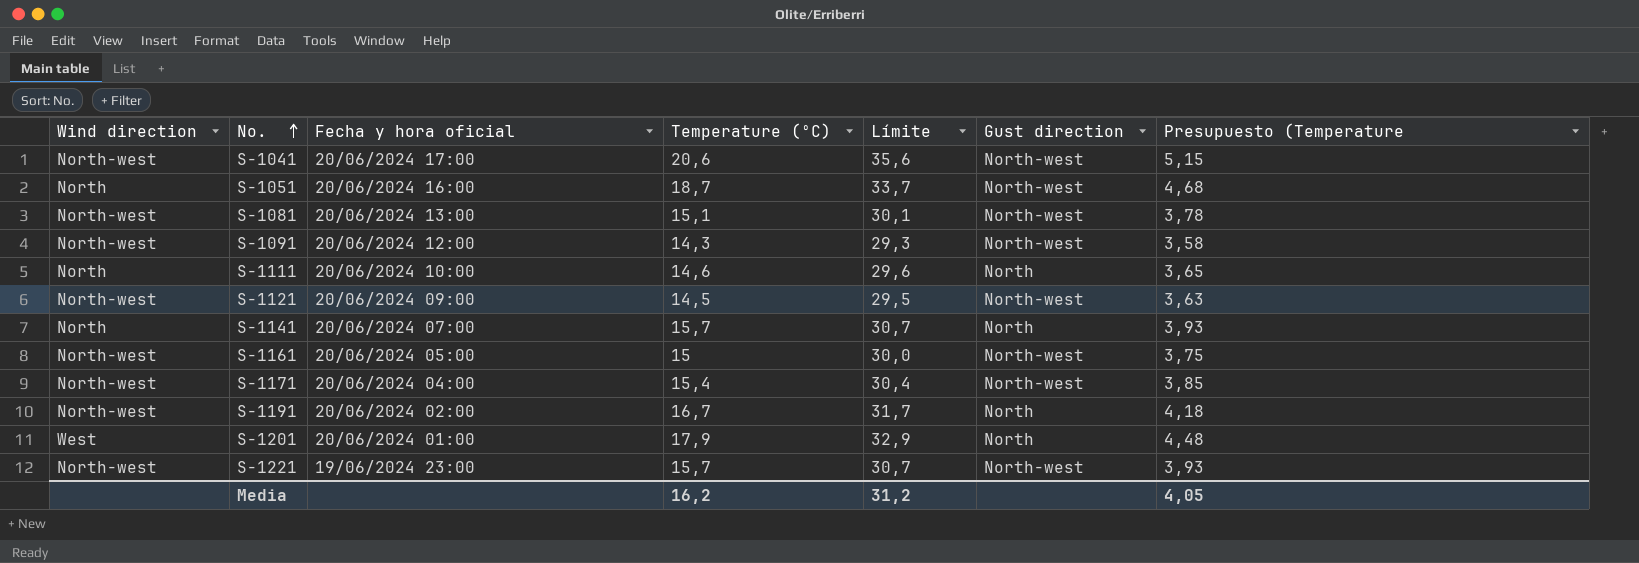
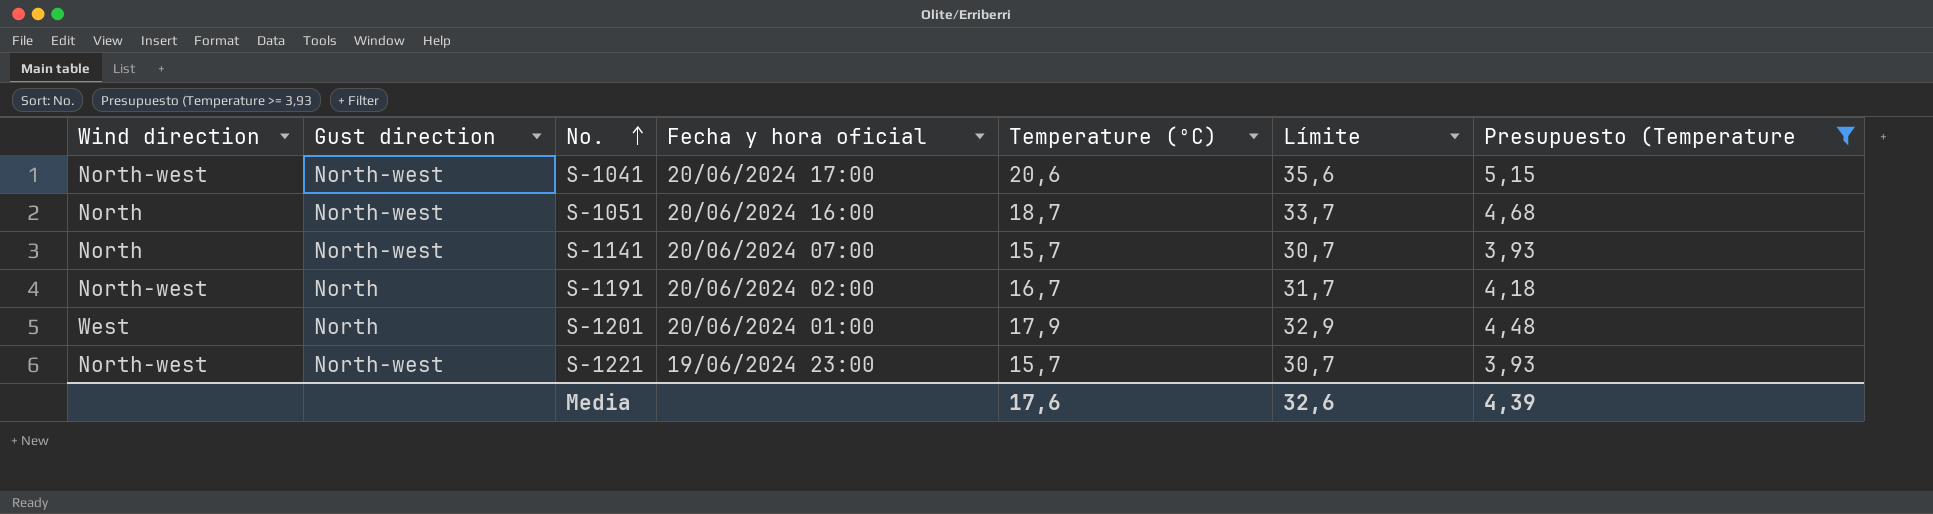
filter: none -> Presupuesto (Temperature >= 3,93
column Gust direction | position: 6 -> 2
S-1141 | Gust direction: North -> North-west
Media | Temperature (ºC): 16,2 -> 17,6
Media | Límite: 31,2 -> 32,6
Media | Presupuesto (Temperature: 4,05 -> 4,39

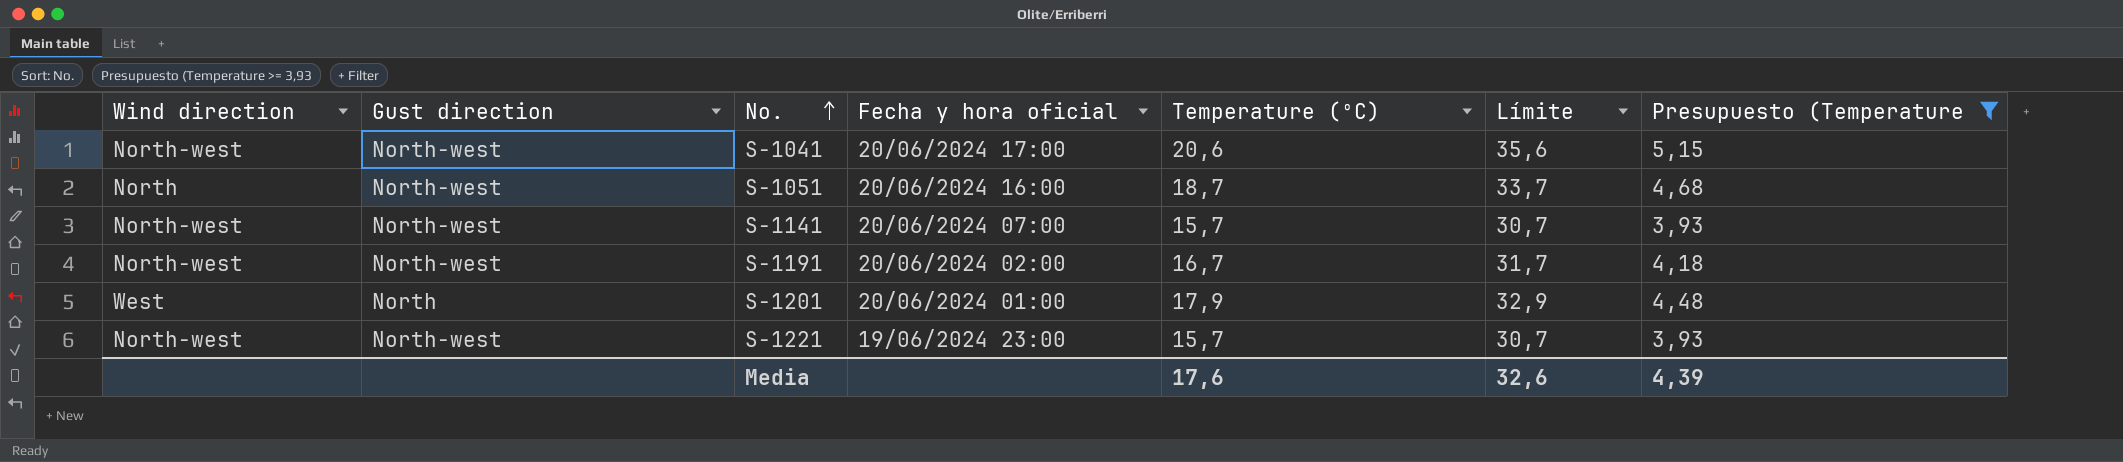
S-1141 | Wind direction: North -> North-west
S-1191 | Gust direction: North -> North-west

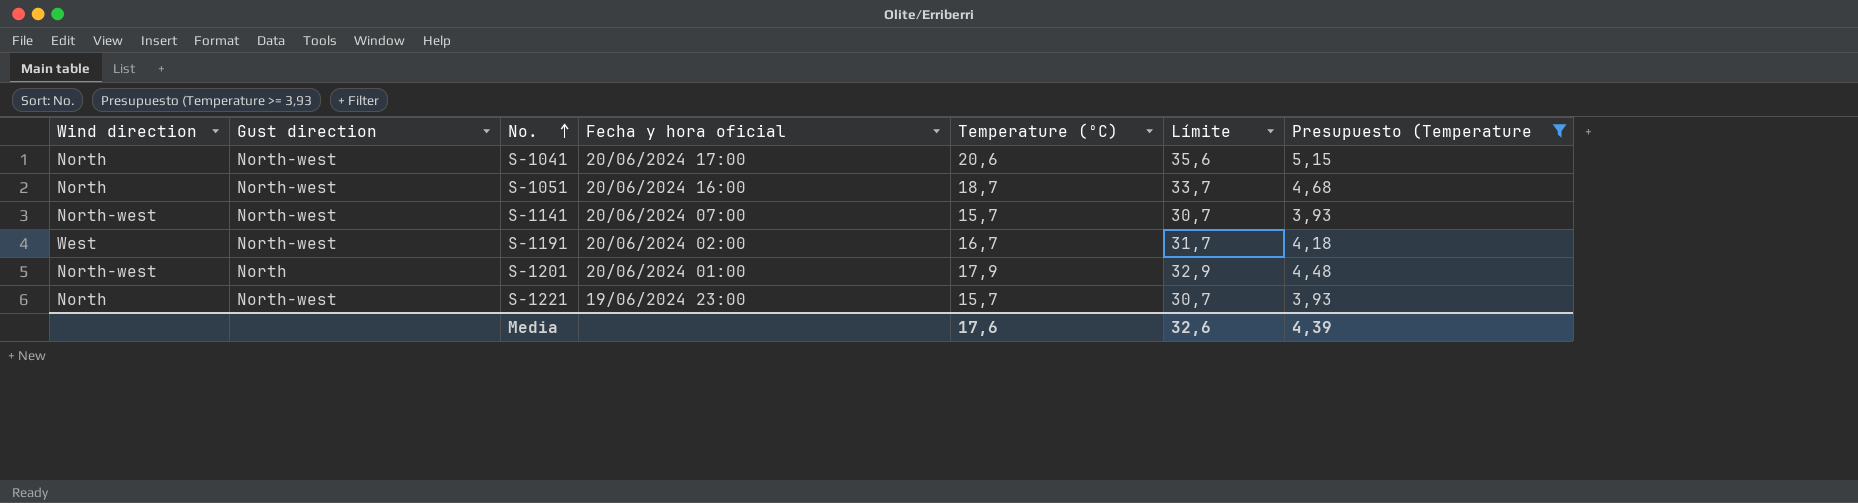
S-1041 | Wind direction: North-west -> North
S-1191 | Wind direction: North-west -> West
S-1201 | Wind direction: West -> North-west
S-1221 | Wind direction: North-west -> North

